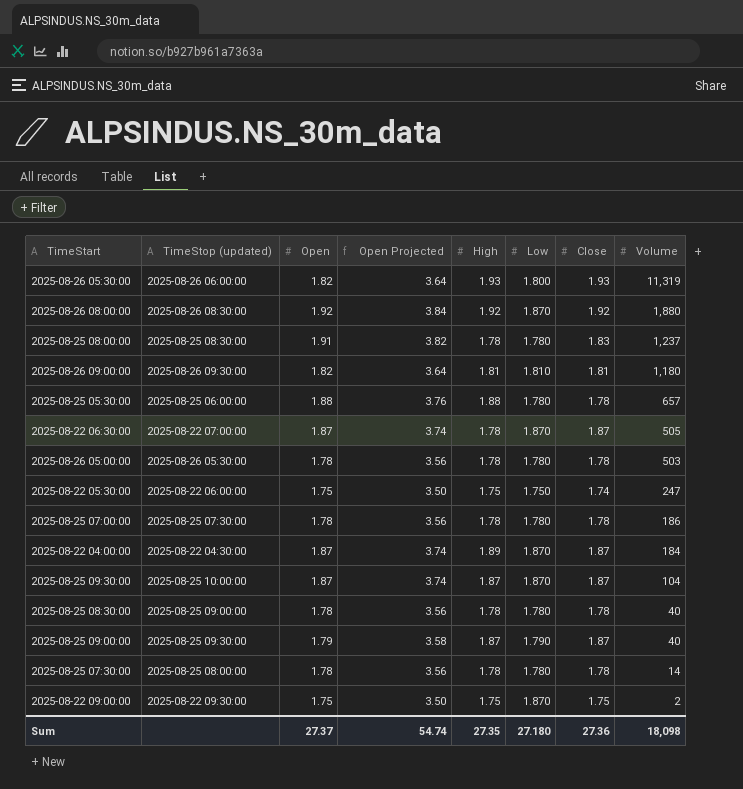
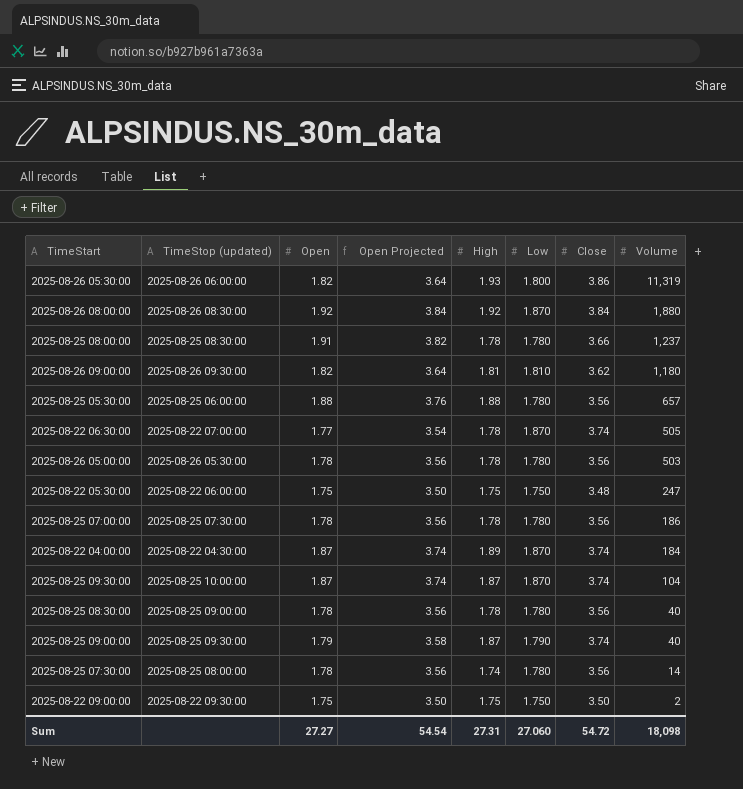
2025-08-26 05:30:00 | Close: 1.93 -> 3.86
2025-08-26 08:00:00 | Close: 1.92 -> 3.84
2025-08-25 08:00:00 | Close: 1.83 -> 3.66
2025-08-26 09:00:00 | Close: 1.81 -> 3.62
2025-08-25 05:30:00 | Close: 1.78 -> 3.56
2025-08-22 06:30:00 | Open: 1.87 -> 1.77
2025-08-22 06:30:00 | Open Projected: 3.74 -> 3.54
2025-08-22 06:30:00 | Close: 1.87 -> 3.74
2025-08-26 05:00:00 | Close: 1.78 -> 3.56
2025-08-22 05:30:00 | Close: 1.74 -> 3.48
2025-08-25 07:00:00 | Close: 1.78 -> 3.56
2025-08-22 04:00:00 | Close: 1.87 -> 3.74
2025-08-25 09:30:00 | Close: 1.87 -> 3.74
2025-08-25 08:30:00 | Close: 1.78 -> 3.56
2025-08-25 09:00:00 | Close: 1.87 -> 3.74
2025-08-25 07:30:00 | High: 1.78 -> 1.74
2025-08-25 07:30:00 | Close: 1.78 -> 3.56
2025-08-22 09:00:00 | Low: 1.870 -> 1.750
2025-08-22 09:00:00 | Close: 1.75 -> 3.50
Sum | Open: 27.37 -> 27.27
Sum | Open Projected: 54.74 -> 54.54
Sum | High: 27.35 -> 27.31
Sum | Low: 27.180 -> 27.060
Sum | Close: 27.36 -> 54.72

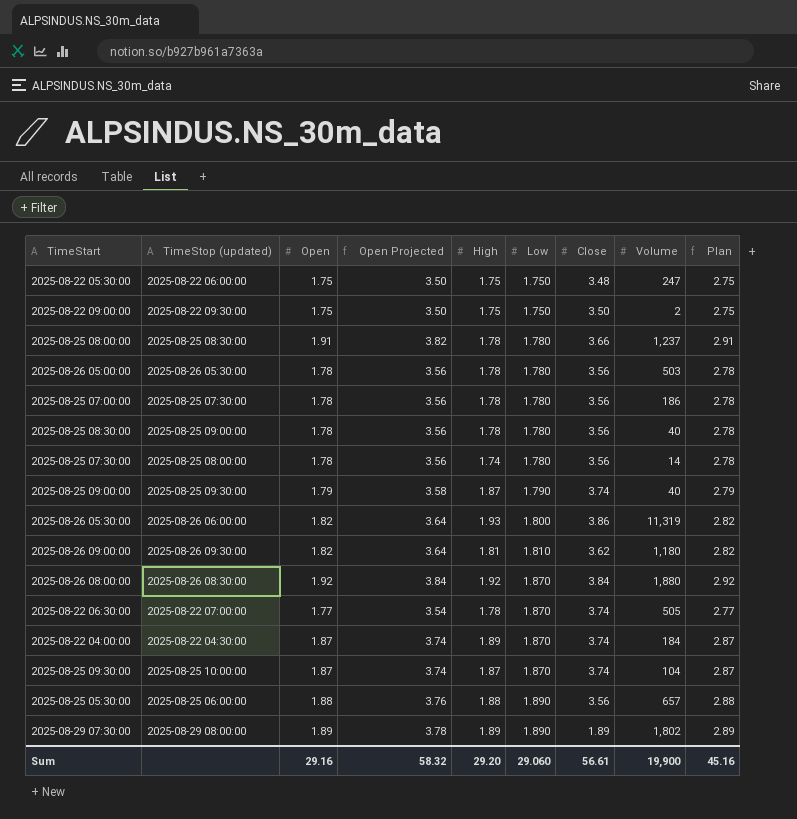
row order: Volume descending -> Low ascending
column Plan | formula: none -> [Open] + 1
2025-08-25 05:30:00 | Low: 1.780 -> 1.890
row 2025-08-29 07:30:00: none -> 2025-08-29 08:00:00 | 1.89 | 3.78 | 1.89 | 1.890 | 1.89 | 1,802 | 2.89
Sum | Open: 27.27 -> 29.16
Sum | Open Projected: 54.54 -> 58.32
Sum | High: 27.31 -> 29.20
Sum | Low: 27.060 -> 29.060
Sum | Close: 54.72 -> 56.61
Sum | Volume: 18,098 -> 19,900

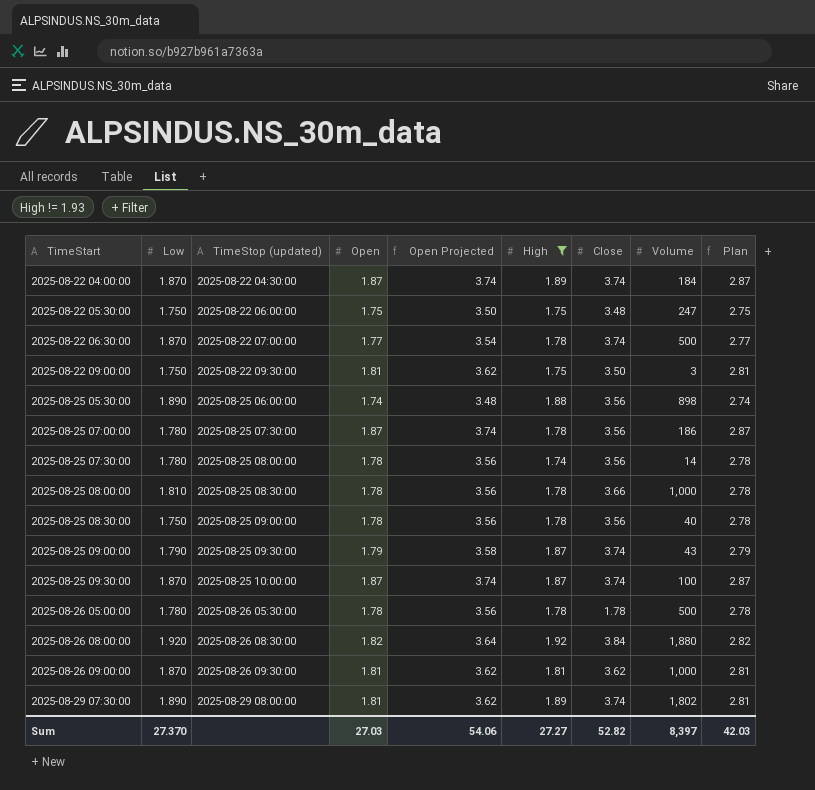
filter: none -> High != 1.93
row order: Low ascending -> TimeStart ascending
column Low | position: 6 -> 2
2025-08-22 06:30:00 | Volume: 505 -> 500
2025-08-22 09:00:00 | Open: 1.75 -> 1.81
2025-08-22 09:00:00 | Open Projected: 3.50 -> 3.62
2025-08-22 09:00:00 | Volume: 2 -> 3
2025-08-22 09:00:00 | Plan: 2.75 -> 2.81
2025-08-25 05:30:00 | Open: 1.88 -> 1.74
2025-08-25 05:30:00 | Open Projected: 3.76 -> 3.48
2025-08-25 05:30:00 | Volume: 657 -> 898
2025-08-25 05:30:00 | Plan: 2.88 -> 2.74
2025-08-25 07:00:00 | Open: 1.78 -> 1.87
2025-08-25 07:00:00 | Open Projected: 3.56 -> 3.74
2025-08-25 07:00:00 | Plan: 2.78 -> 2.87
2025-08-25 08:00:00 | Low: 1.780 -> 1.810
2025-08-25 08:00:00 | Open: 1.91 -> 1.78
2025-08-25 08:00:00 | Open Projected: 3.82 -> 3.56
2025-08-25 08:00:00 | Volume: 1,237 -> 1,000
2025-08-25 08:00:00 | Plan: 2.91 -> 2.78
2025-08-25 08:30:00 | Low: 1.780 -> 1.750
2025-08-25 09:00:00 | Volume: 40 -> 43
2025-08-25 09:30:00 | Volume: 104 -> 100
2025-08-26 05:00:00 | Close: 3.56 -> 1.78
2025-08-26 05:00:00 | Volume: 503 -> 500
2025-08-26 08:00:00 | Low: 1.870 -> 1.920
2025-08-26 08:00:00 | Open: 1.92 -> 1.82
2025-08-26 08:00:00 | Open Projected: 3.84 -> 3.64
2025-08-26 08:00:00 | Plan: 2.92 -> 2.82
2025-08-26 09:00:00 | Low: 1.810 -> 1.870
2025-08-26 09:00:00 | Open: 1.82 -> 1.81
2025-08-26 09:00:00 | Open Projected: 3.64 -> 3.62
2025-08-26 09:00:00 | Volume: 1,180 -> 1,000
2025-08-26 09:00:00 | Plan: 2.82 -> 2.81
2025-08-29 07:30:00 | Open: 1.89 -> 1.81
2025-08-29 07:30:00 | Open Projected: 3.78 -> 3.62
2025-08-29 07:30:00 | Close: 1.89 -> 3.74
2025-08-29 07:30:00 | Plan: 2.89 -> 2.81
Sum | Low: 29.060 -> 27.370
Sum | Open: 29.16 -> 27.03
Sum | Open Projected: 58.32 -> 54.06
Sum | High: 29.20 -> 27.27
Sum | Close: 56.61 -> 52.82
Sum | Volume: 19,900 -> 8,397
Sum | Plan: 45.16 -> 42.03

